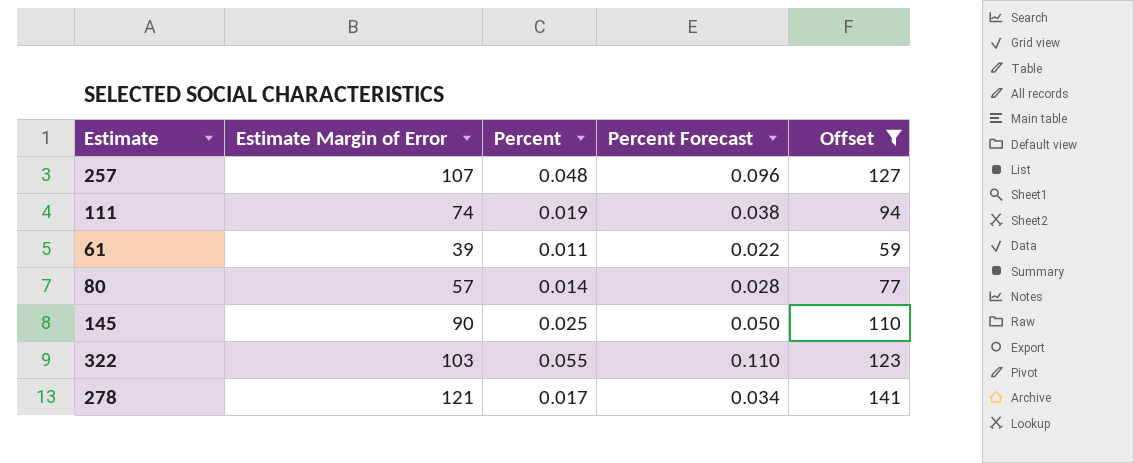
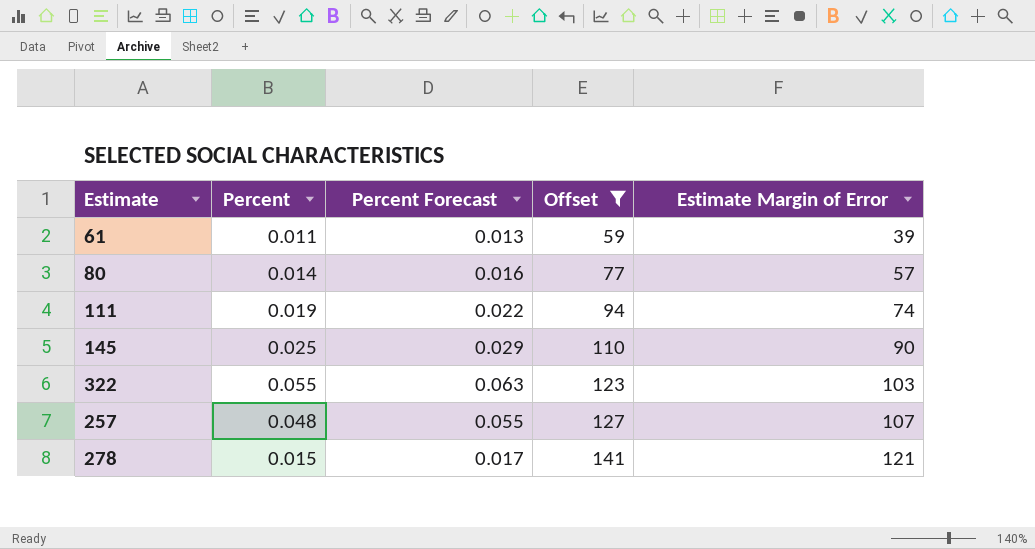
row order: none -> Offset ascending
column Percent Forecast | formula: [Percent] * 2 -> [Percent] * 1.15
column Estimate Margin of Error | position: 2 -> 5
278 | Percent: 0.017 -> 0.015

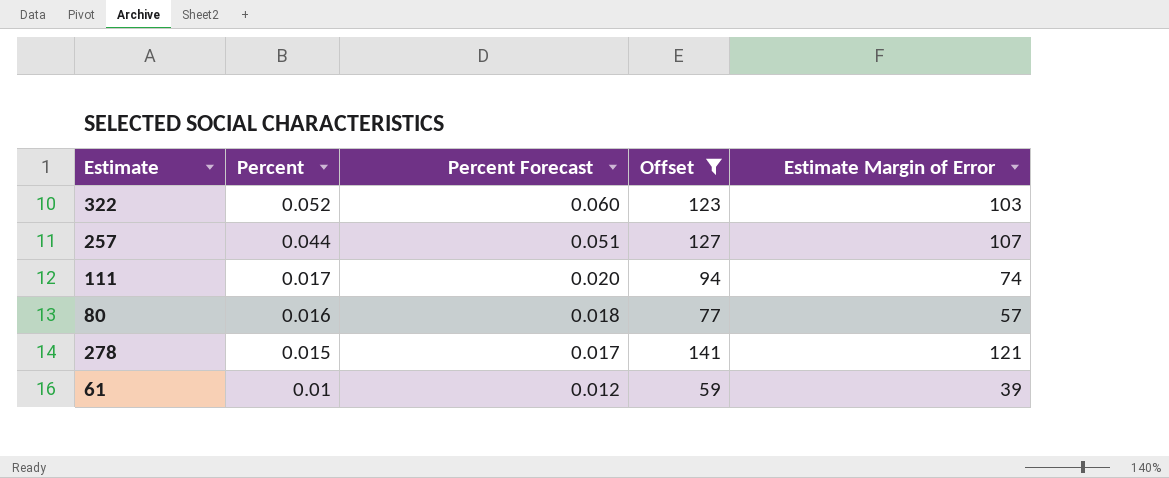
row order: Offset ascending -> Percent descending
row 145: 0.025 | 0.029 | 110 | 90 -> none
322 | Percent: 0.055 -> 0.052
322 | Percent Forecast: 0.063 -> 0.060
257 | Percent: 0.048 -> 0.044
257 | Percent Forecast: 0.055 -> 0.051
111 | Percent: 0.019 -> 0.017
111 | Percent Forecast: 0.022 -> 0.020
80 | Percent: 0.014 -> 0.016
80 | Percent Forecast: 0.016 -> 0.018
61 | Percent: 0.011 -> 0.01
61 | Percent Forecast: 0.013 -> 0.012

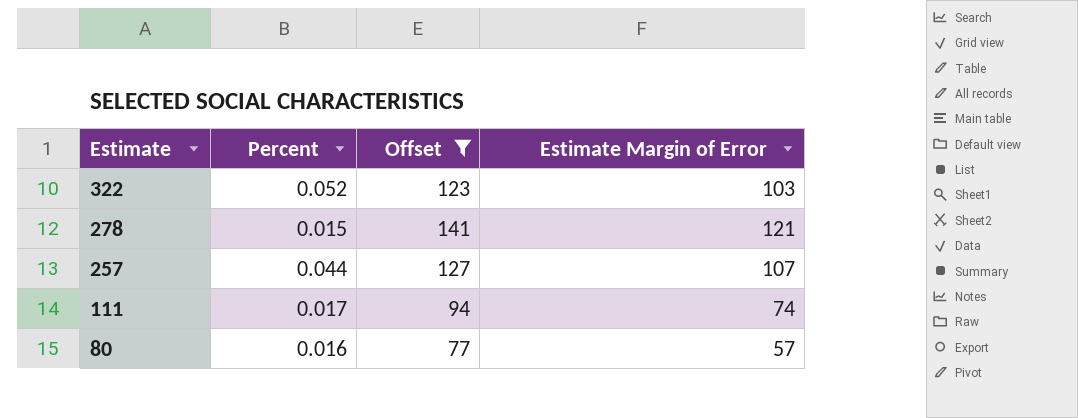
row order: Percent descending -> Estimate descending
column Percent Forecast | formula: [Percent] * 1.15 -> none
row 61: 0.01 | 0.012 | 59 | 39 -> none

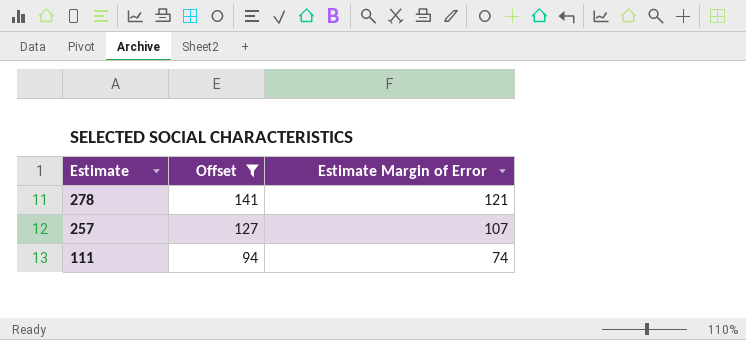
column Percent | position: 2 -> none
row 322: 0.052 | 123 | 103 -> none
row 80: 0.016 | 77 | 57 -> none

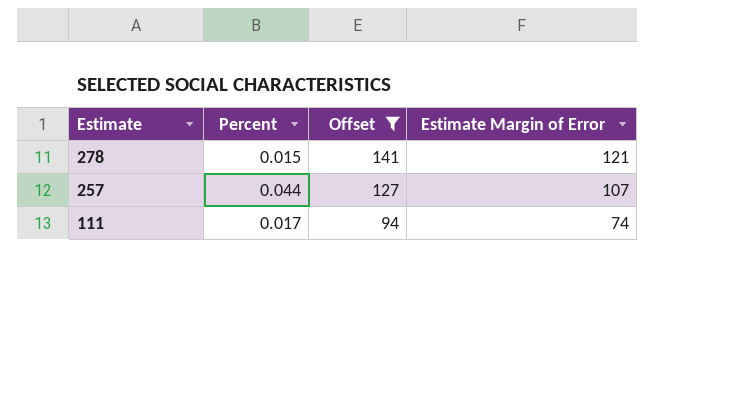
column Percent | position: none -> 2

